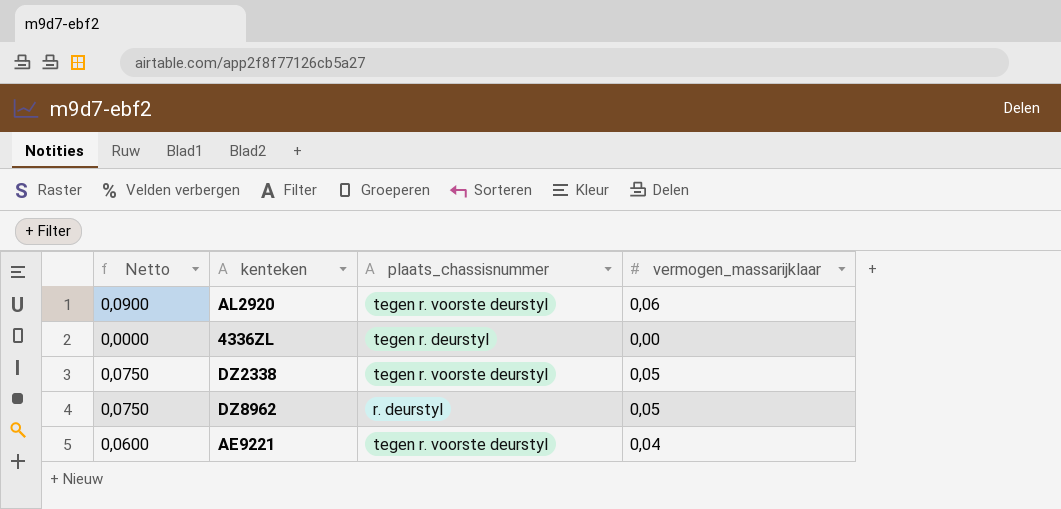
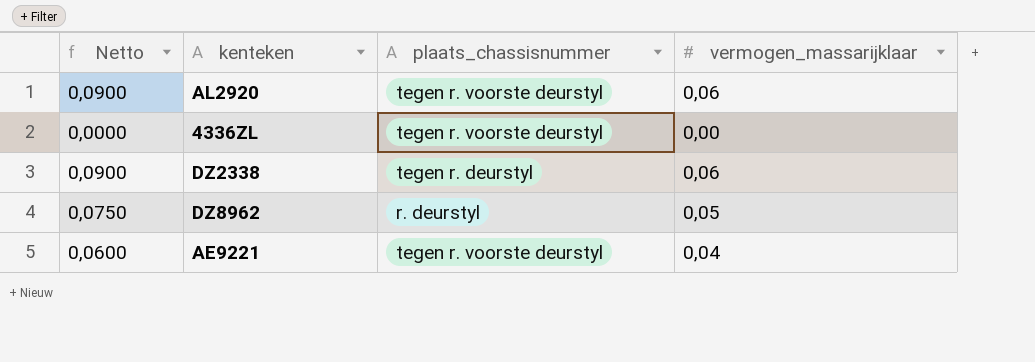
4336ZL | plaats_chassisnummer: tegen r. deurstyl -> tegen r. voorste deurstyl
DZ2338 | Netto: 0,0750 -> 0,0900
DZ2338 | plaats_chassisnummer: tegen r. voorste deurstyl -> tegen r. deurstyl
DZ2338 | vermogen_massarijklaar: 0,05 -> 0,06

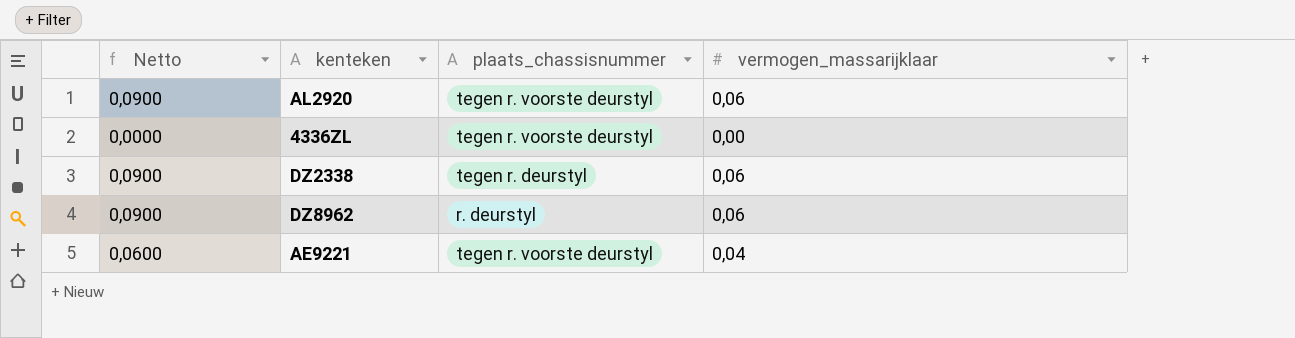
DZ8962 | Netto: 0,0750 -> 0,0900
DZ8962 | vermogen_massarijklaar: 0,05 -> 0,06

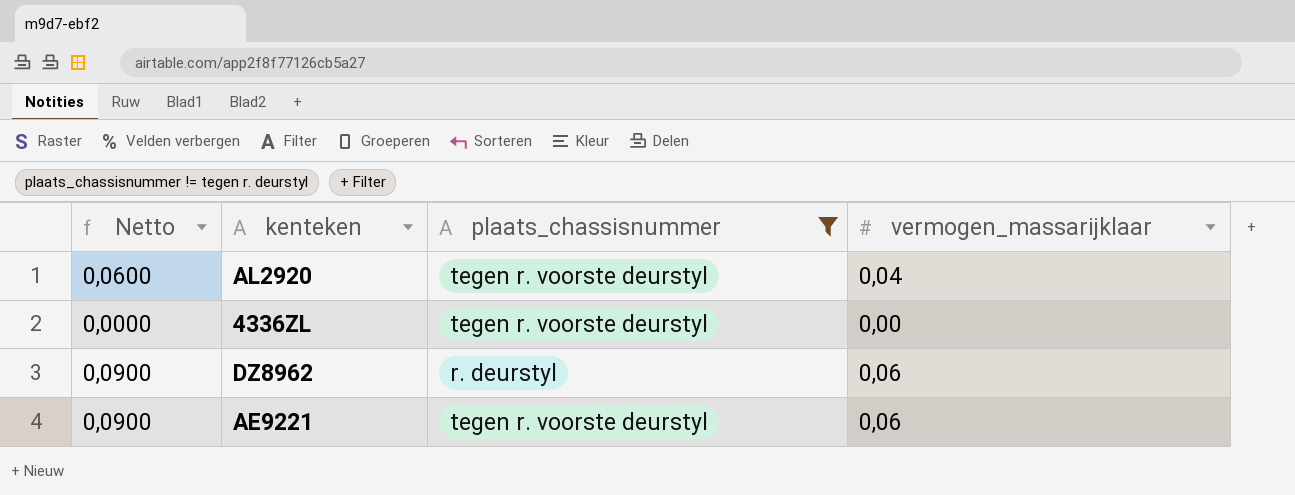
filter: none -> plaats_chassisnummer != tegen r. deurstyl
AL2920 | Netto: 0,0900 -> 0,0600
AL2920 | vermogen_massarijklaar: 0,06 -> 0,04
AE9221 | Netto: 0,0600 -> 0,0900
AE9221 | vermogen_massarijklaar: 0,04 -> 0,06

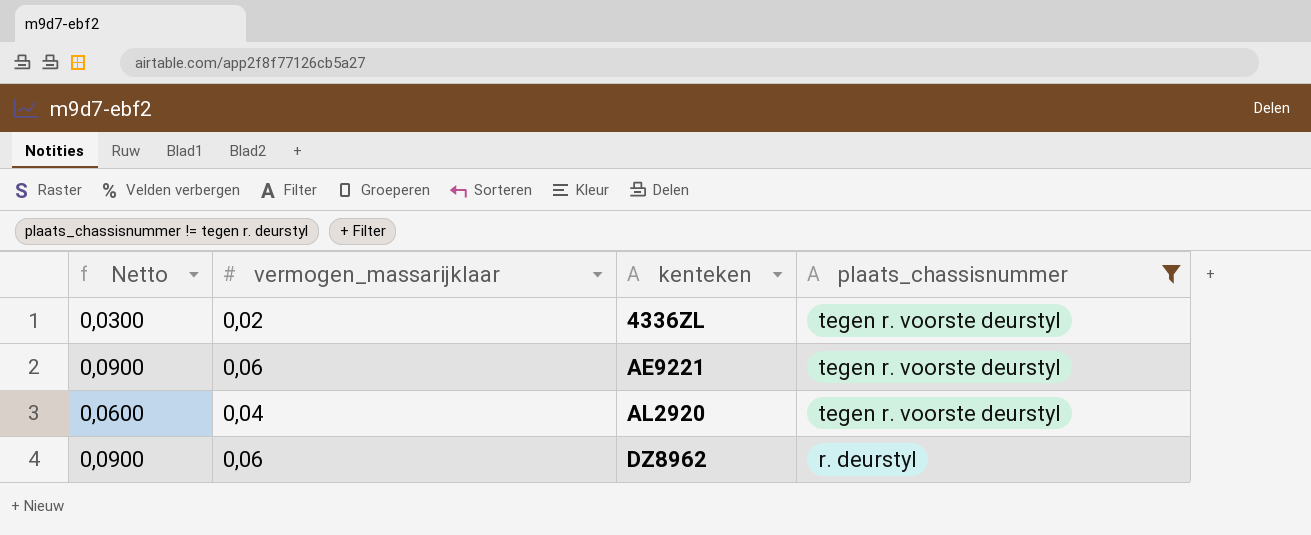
row order: none -> kenteken ascending
column vermogen_massarijklaar | position: 4 -> 2
4336ZL | Netto: 0,0000 -> 0,0300
4336ZL | vermogen_massarijklaar: 0,00 -> 0,02

